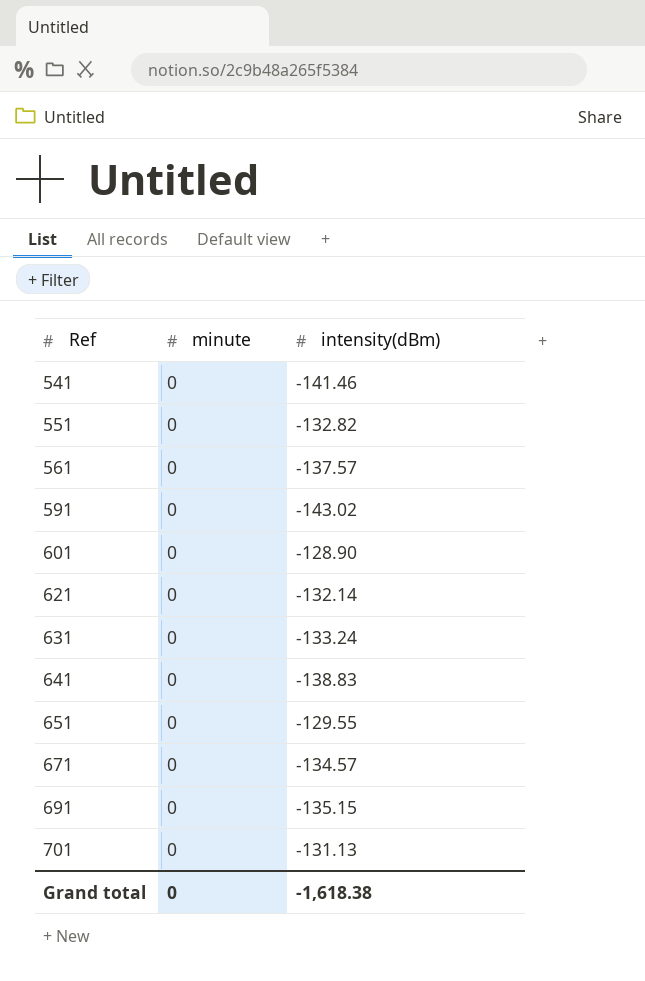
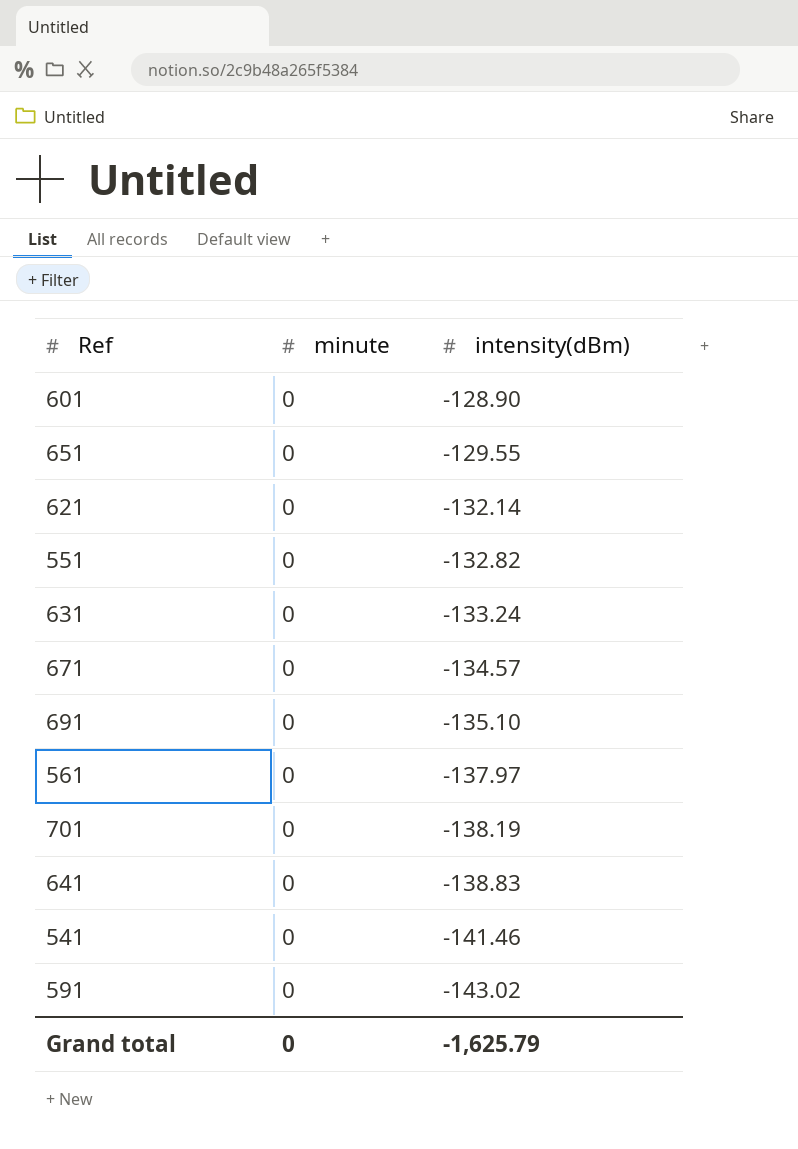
row order: Ref ascending -> intensity(dBm) descending
691 | intensity(dBm): -135.15 -> -135.10
561 | intensity(dBm): -137.57 -> -137.97
701 | intensity(dBm): -131.13 -> -138.19
Grand total | intensity(dBm): -1,618.38 -> -1,625.79

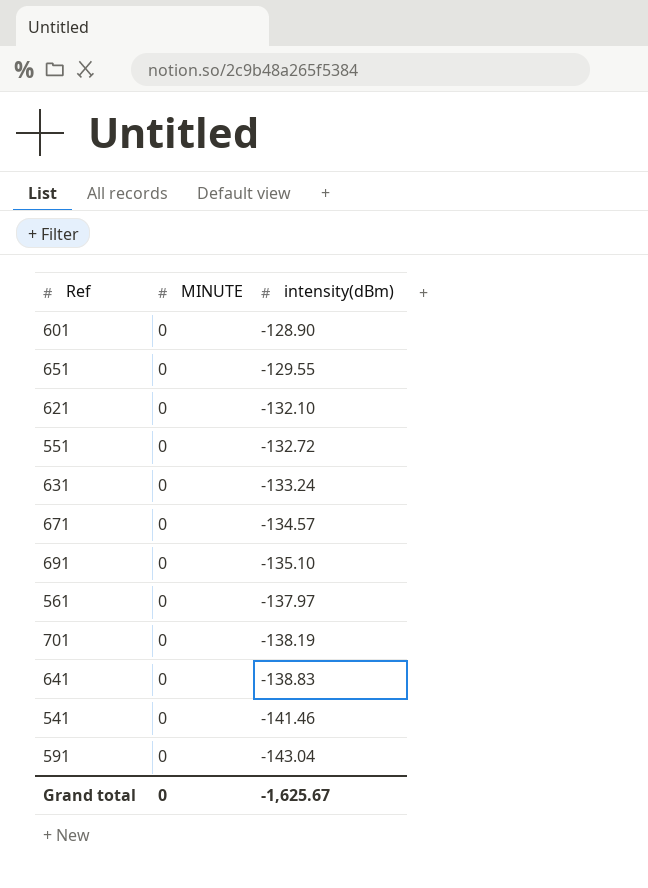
column name: minute -> MINUTE
621 | intensity(dBm): -132.14 -> -132.10
551 | intensity(dBm): -132.82 -> -132.72
591 | intensity(dBm): -143.02 -> -143.04
Grand total | intensity(dBm): -1,625.79 -> -1,625.67

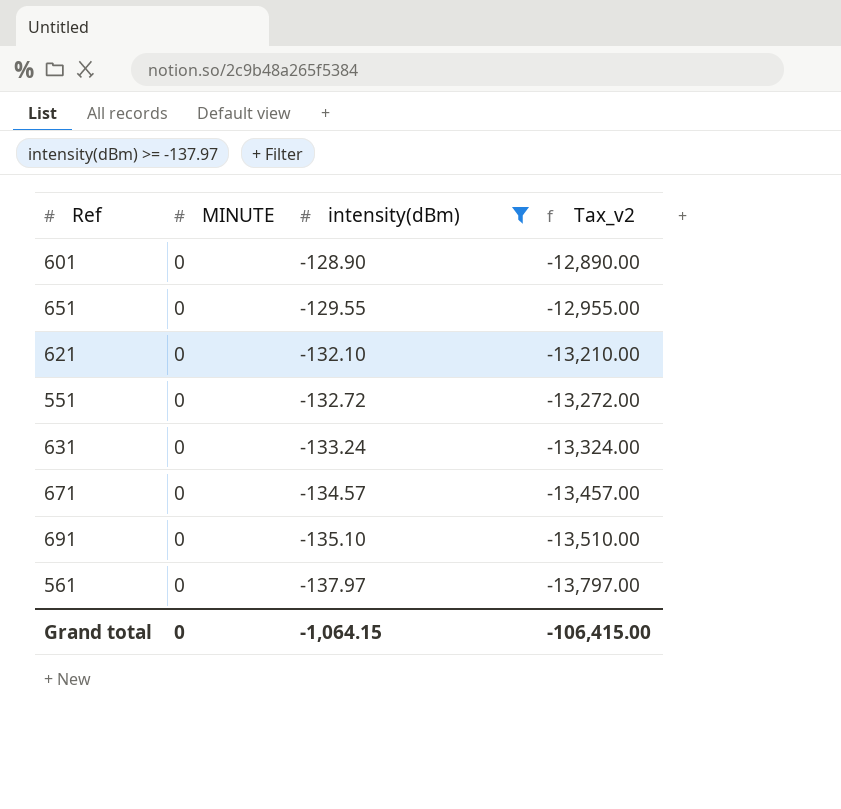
filter: none -> intensity(dBm) >= -137.97
column Tax_v2 | formula: none -> [intensity(dBm)] * 100
Grand total | intensity(dBm): -1,625.67 -> -1,064.15

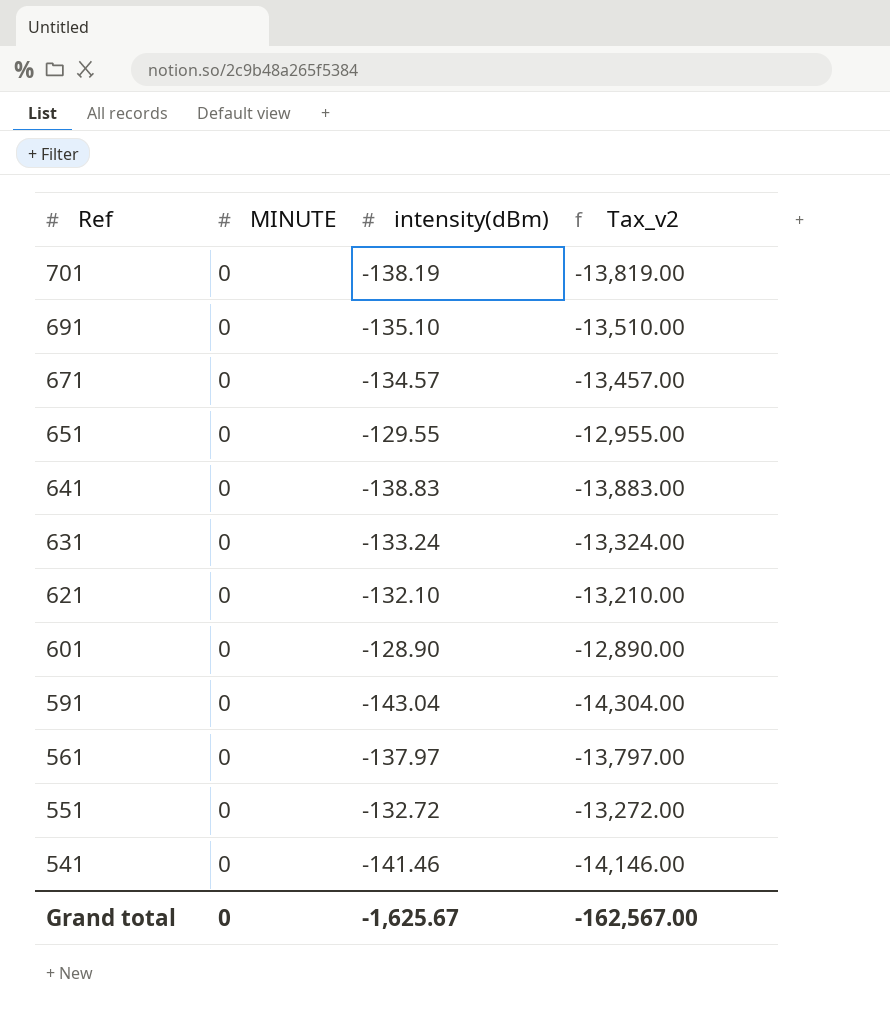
filter: intensity(dBm) >= -137.97 -> none
row order: intensity(dBm) descending -> Ref descending
Grand total | intensity(dBm): -1,064.15 -> -1,625.67
Grand total | Tax_v2: -106,415.00 -> -162,567.00

